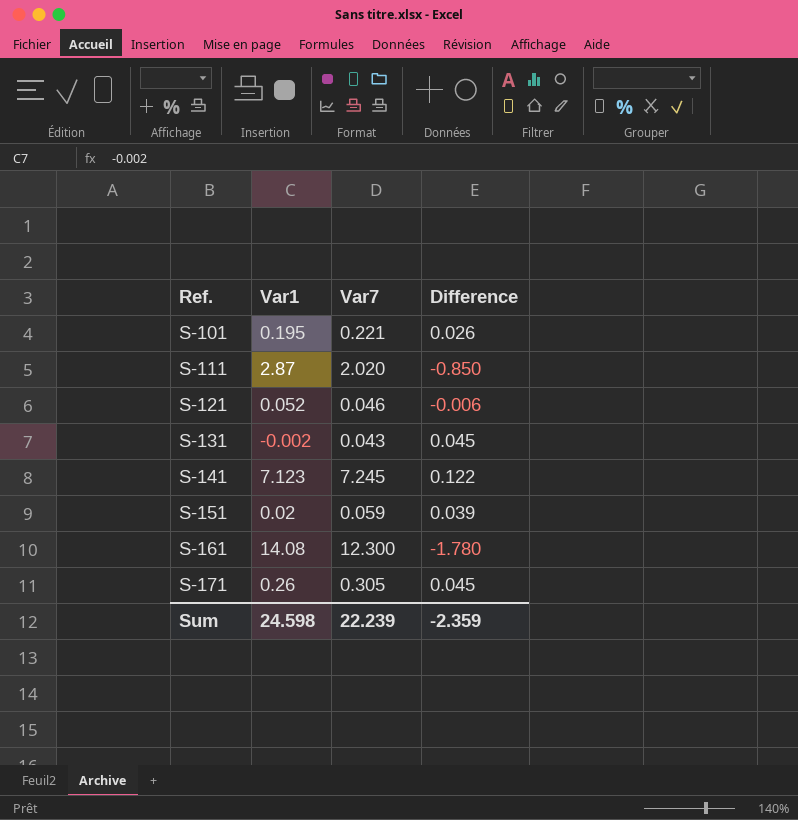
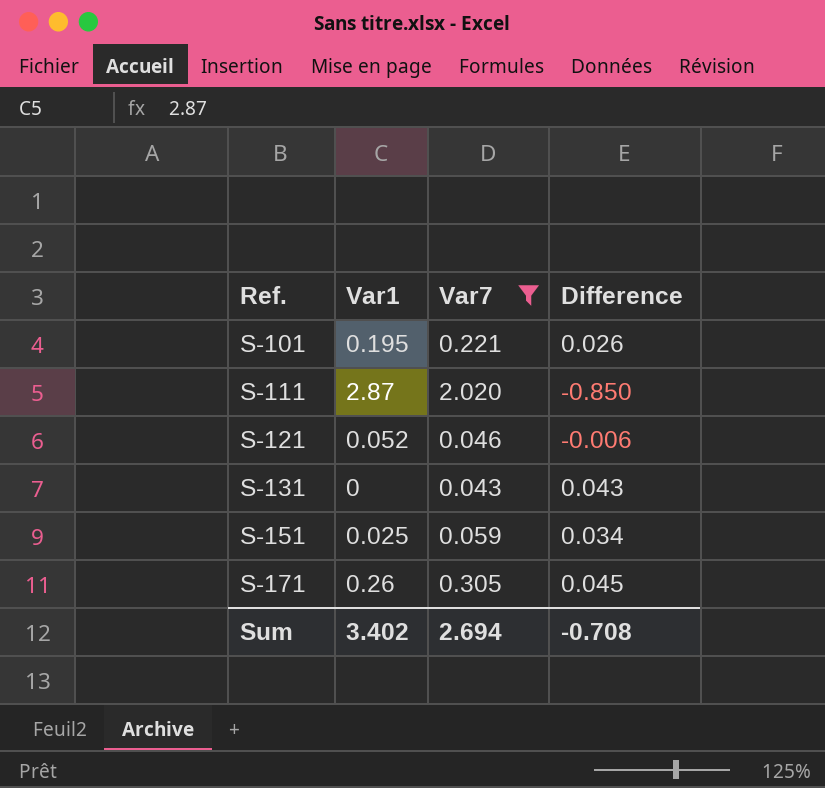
filter: none -> Var7 <= 2.020
S-131 | Var1: -0.002 -> 0
S-131 | Difference: 0.045 -> 0.043
S-151 | Var1: 0.02 -> 0.025
S-151 | Difference: 0.039 -> 0.034
Sum | Var1: 24.598 -> 3.402
Sum | Var7: 22.239 -> 2.694
Sum | Difference: -2.359 -> -0.708

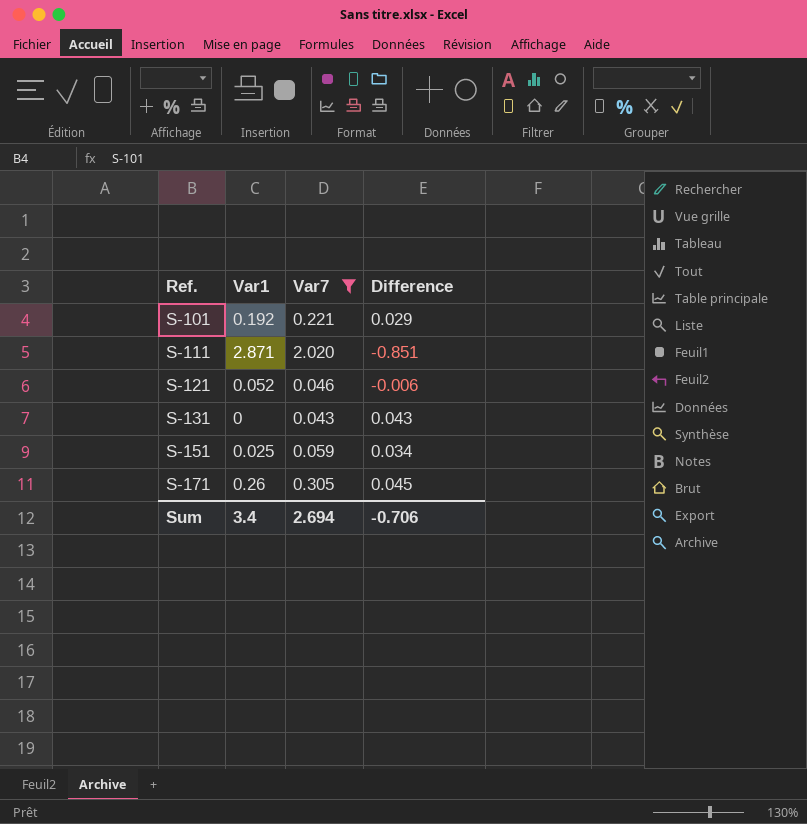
S-101 | Var1: 0.195 -> 0.192
S-101 | Difference: 0.026 -> 0.029
S-111 | Var1: 2.87 -> 2.871
S-111 | Difference: -0.850 -> -0.851
Sum | Var1: 3.402 -> 3.4
Sum | Difference: -0.708 -> -0.706

